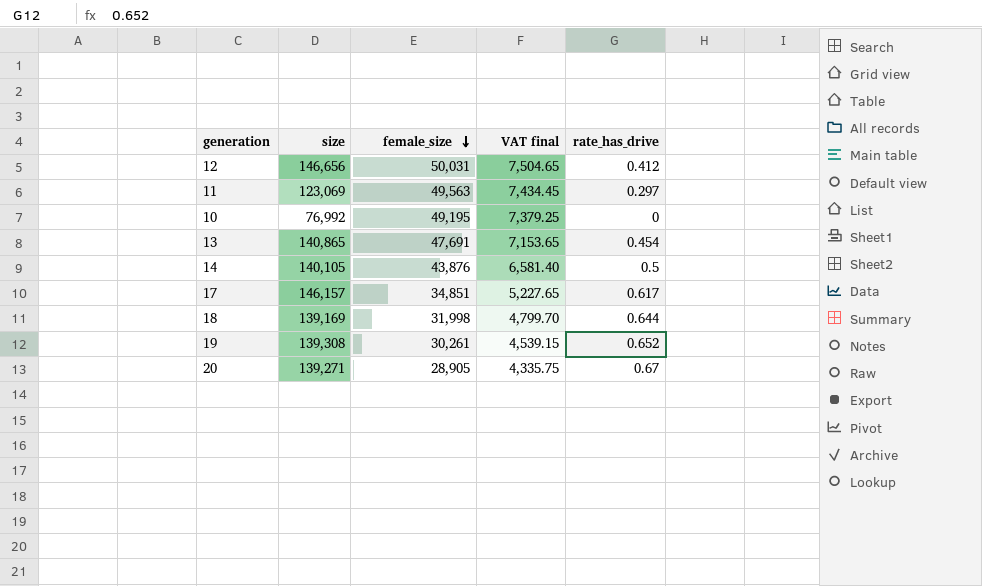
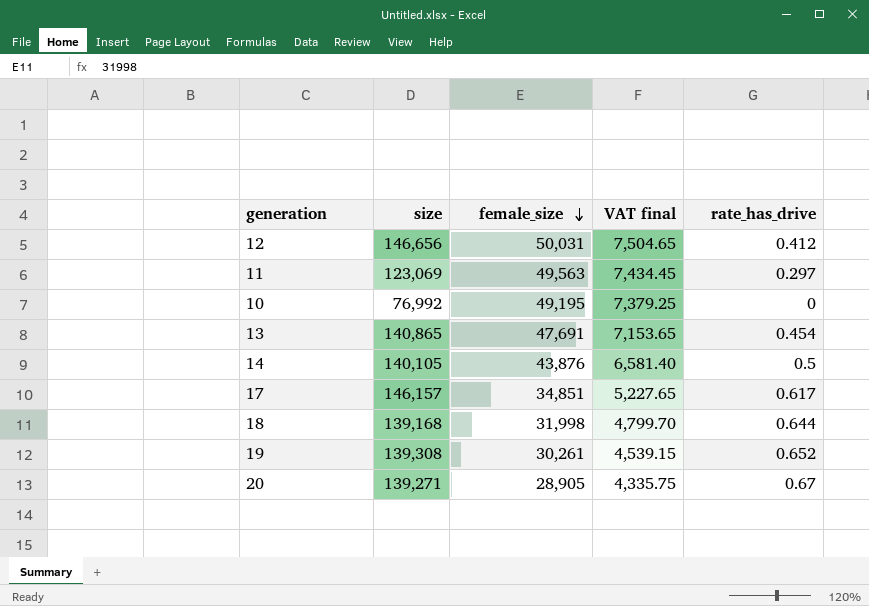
18 | size: 139,169 -> 139,168

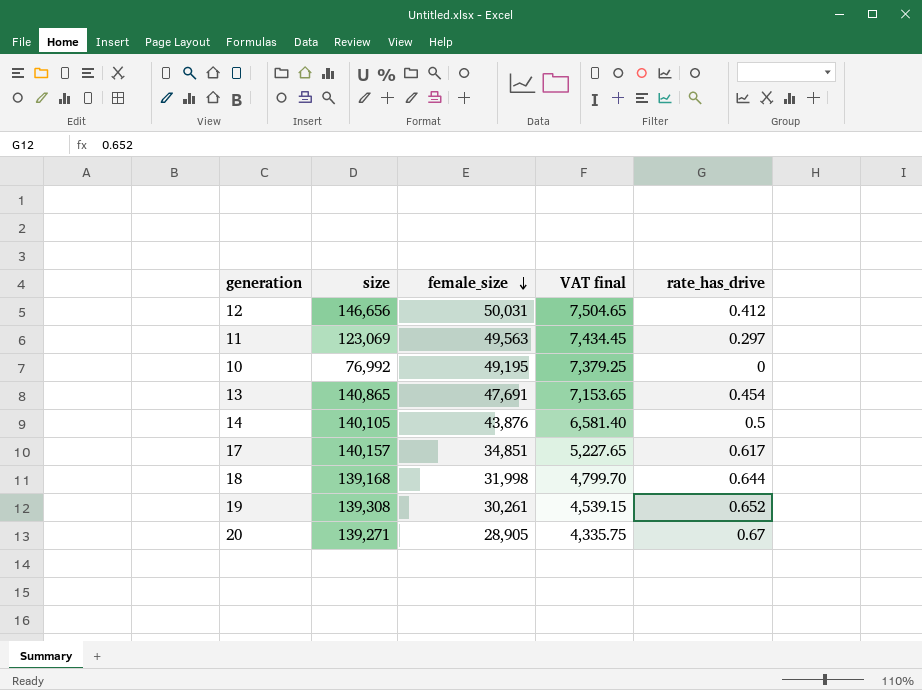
17 | size: 146,157 -> 140,157

